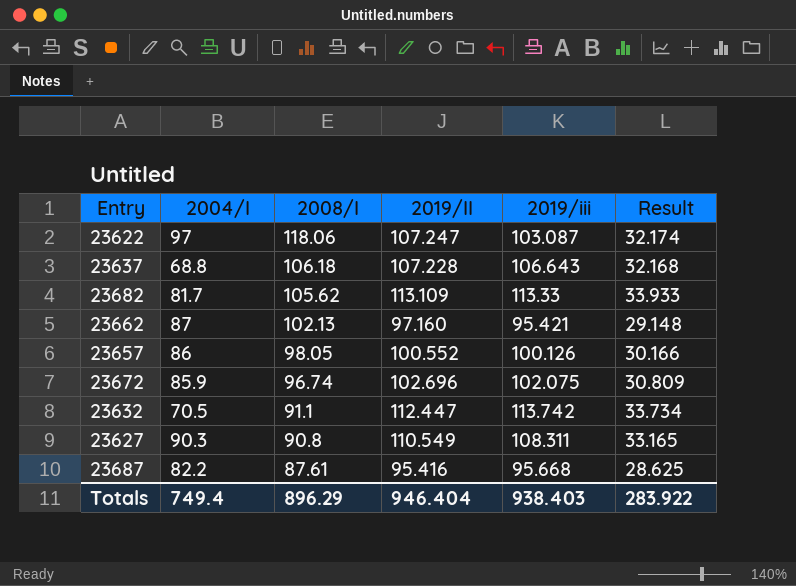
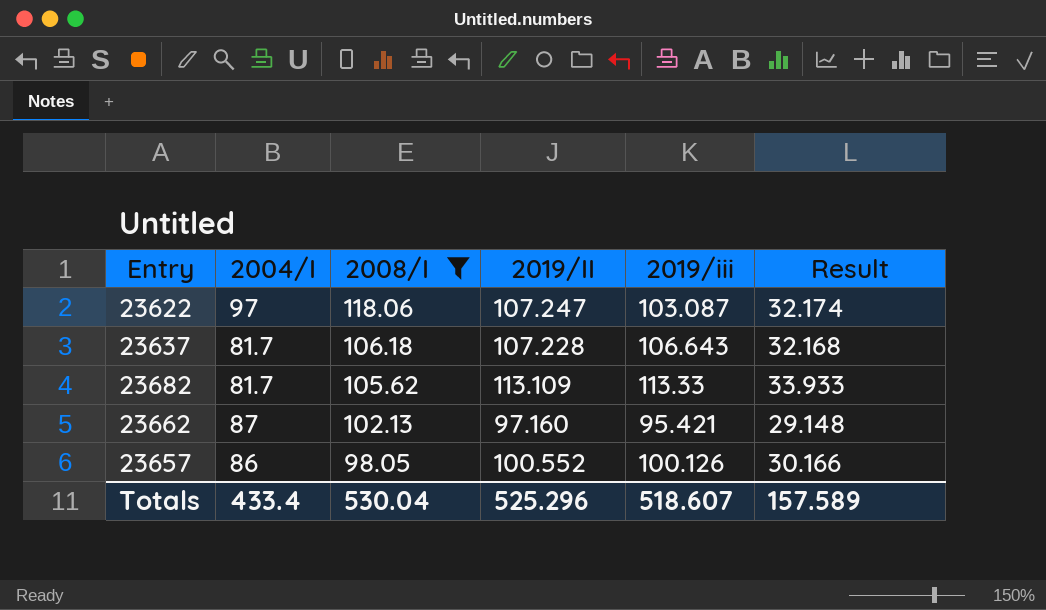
filter: none -> 2008/I >= 98.05
23637 | 2004/I: 68.8 -> 81.7
Totals | 2004/I: 749.4 -> 433.4
Totals | 2008/I: 896.29 -> 530.04
Totals | 2019/II: 946.404 -> 525.296
Totals | 2019/iii: 938.403 -> 518.607
Totals | Result: 283.922 -> 157.589

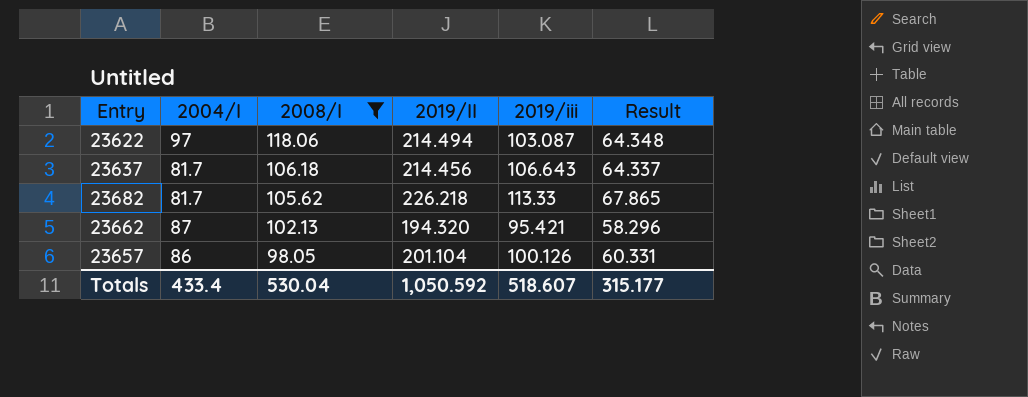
23622 | 2019/II: 107.247 -> 214.494
23622 | Result: 32.174 -> 64.348
23637 | 2019/II: 107.228 -> 214.456
23637 | Result: 32.168 -> 64.337
23682 | 2019/II: 113.109 -> 226.218
23682 | Result: 33.933 -> 67.865
23662 | 2019/II: 97.160 -> 194.320
23662 | Result: 29.148 -> 58.296
23657 | 2019/II: 100.552 -> 201.104
23657 | Result: 30.166 -> 60.331
Totals | 2019/II: 525.296 -> 1,050.592
Totals | Result: 157.589 -> 315.177

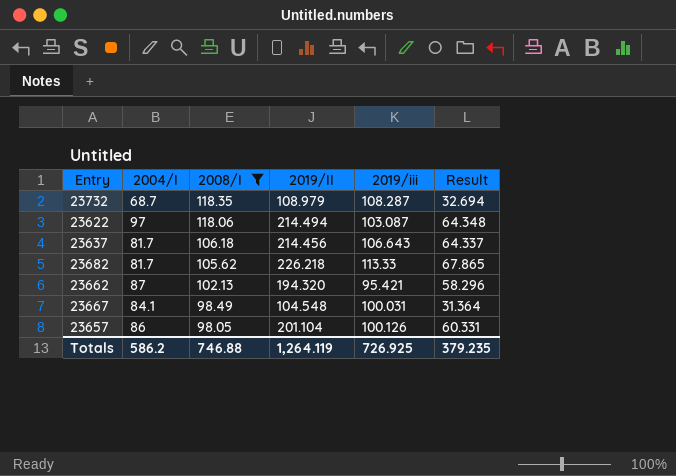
row 23732: none -> 68.7 | 118.35 | 108.979 | 108.287 | 32.694
row 23667: none -> 84.1 | 98.49 | 104.548 | 100.031 | 31.364
Totals | 2004/I: 433.4 -> 586.2
Totals | 2008/I: 530.04 -> 746.88
Totals | 2019/II: 1,050.592 -> 1,264.119
Totals | 2019/iii: 518.607 -> 726.925
Totals | Result: 315.177 -> 379.235

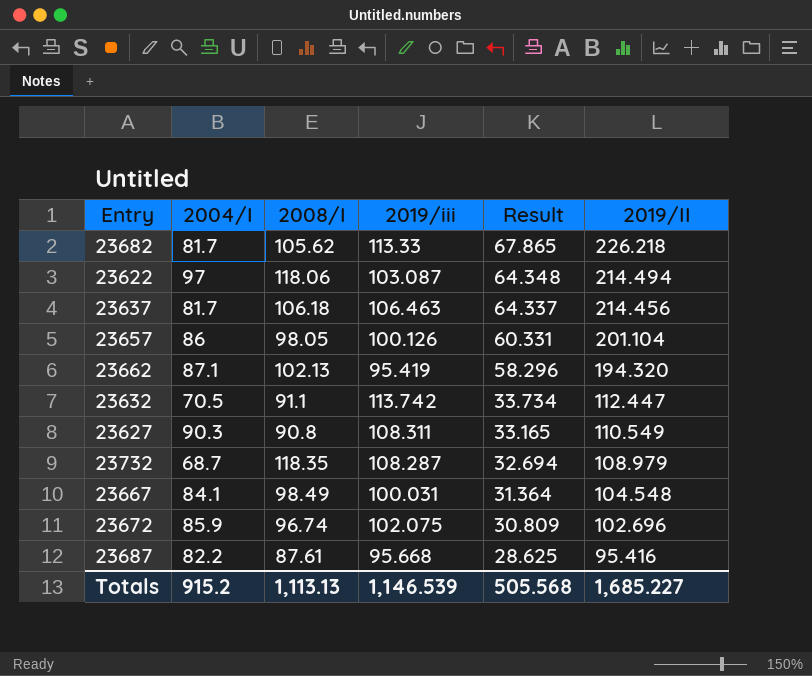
filter: 2008/I >= 98.05 -> none
row order: 2008/I descending -> Result descending
column 2019/II | position: 4 -> 6
23637 | 2019/iii: 106.643 -> 106.463
23662 | 2004/I: 87 -> 87.1
23662 | 2019/iii: 95.421 -> 95.419
Totals | 2004/I: 586.2 -> 915.2
Totals | 2008/I: 746.88 -> 1,113.13
Totals | 2019/iii: 726.925 -> 1,146.539
Totals | Result: 379.235 -> 505.568
Totals | 2019/II: 1,264.119 -> 1,685.227

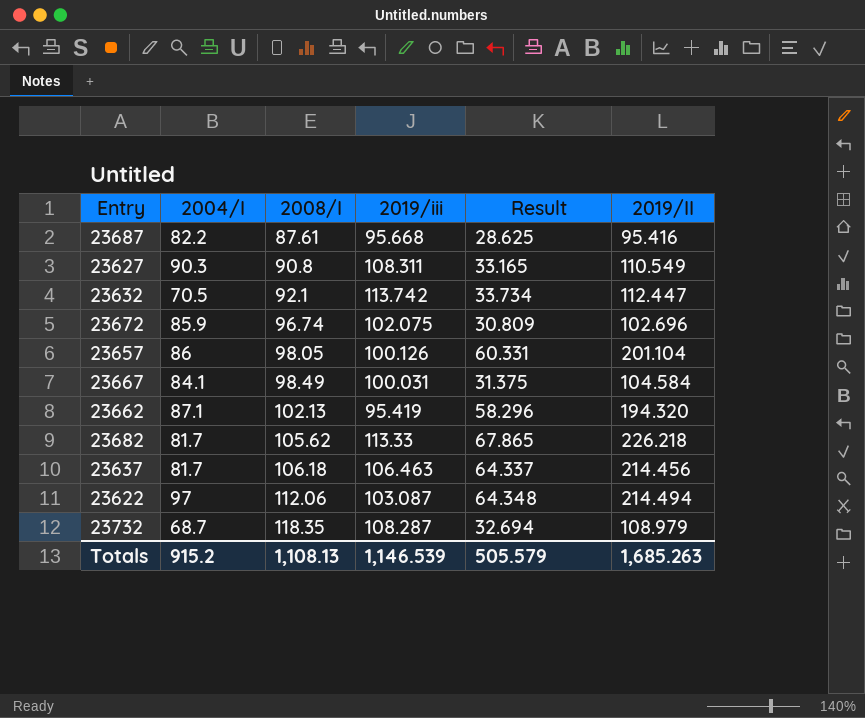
row order: Result descending -> 2008/I ascending
23632 | 2008/I: 91.1 -> 92.1
23667 | Result: 31.364 -> 31.375
23667 | 2019/II: 104.548 -> 104.584
23622 | 2008/I: 118.06 -> 112.06
Totals | 2008/I: 1,113.13 -> 1,108.13
Totals | Result: 505.568 -> 505.579
Totals | 2019/II: 1,685.227 -> 1,685.263

